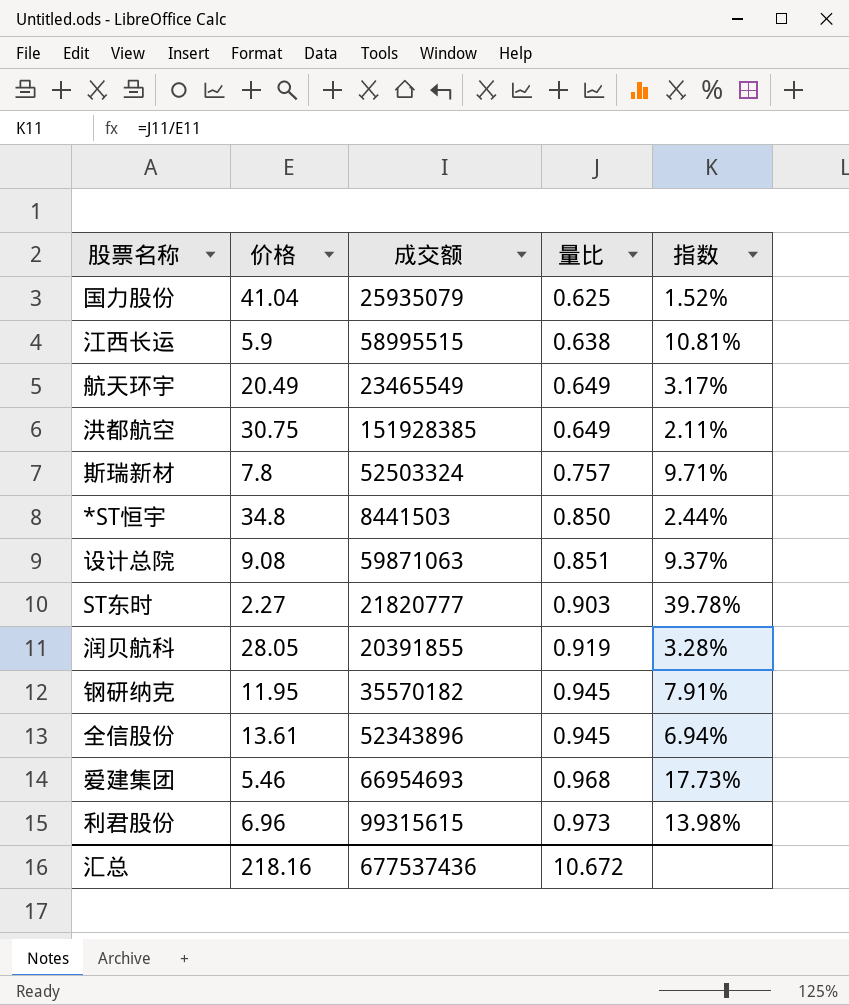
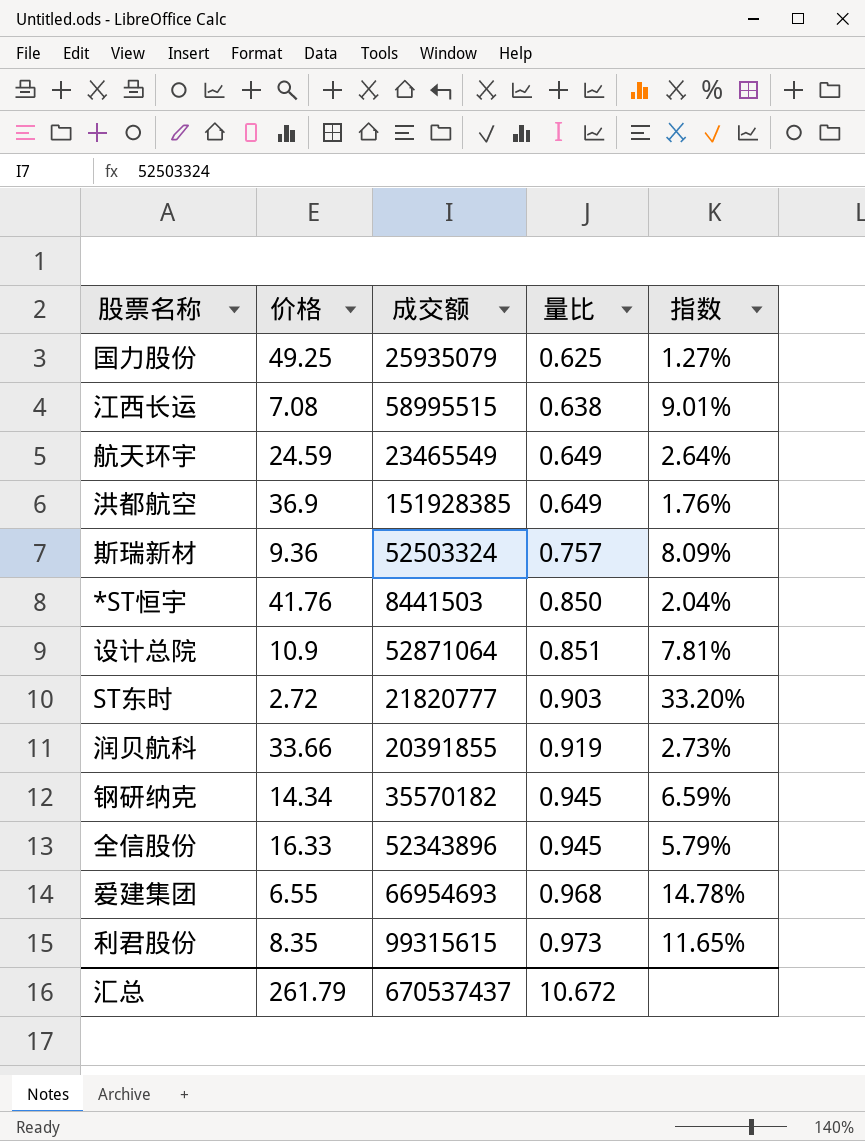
国力股份 | 价格: 41.04 -> 49.25
国力股份 | 指数: 1.52% -> 1.27%
江西长运 | 价格: 5.9 -> 7.08
江西长运 | 指数: 10.81% -> 9.01%
航天环宇 | 价格: 20.49 -> 24.59
航天环宇 | 指数: 3.17% -> 2.64%
洪都航空 | 价格: 30.75 -> 36.9
洪都航空 | 指数: 2.11% -> 1.76%
斯瑞新材 | 价格: 7.8 -> 9.36
斯瑞新材 | 指数: 9.71% -> 8.09%
*ST恒宇 | 价格: 34.8 -> 41.76
*ST恒宇 | 指数: 2.44% -> 2.04%
设计总院 | 价格: 9.08 -> 10.9
设计总院 | 成交额: 59871063 -> 52871064
设计总院 | 指数: 9.37% -> 7.81%
ST东时 | 价格: 2.27 -> 2.72
ST东时 | 指数: 39.78% -> 33.20%
润贝航科 | 价格: 28.05 -> 33.66
润贝航科 | 指数: 3.28% -> 2.73%
钢研纳克 | 价格: 11.95 -> 14.34
钢研纳克 | 指数: 7.91% -> 6.59%
全信股份 | 价格: 13.61 -> 16.33
全信股份 | 指数: 6.94% -> 5.79%
爱建集团 | 价格: 5.46 -> 6.55
爱建集团 | 指数: 17.73% -> 14.78%
利君股份 | 价格: 6.96 -> 8.35
利君股份 | 指数: 13.98% -> 11.65%
汇总 | 价格: 218.16 -> 261.79
汇总 | 成交额: 677537436 -> 670537437

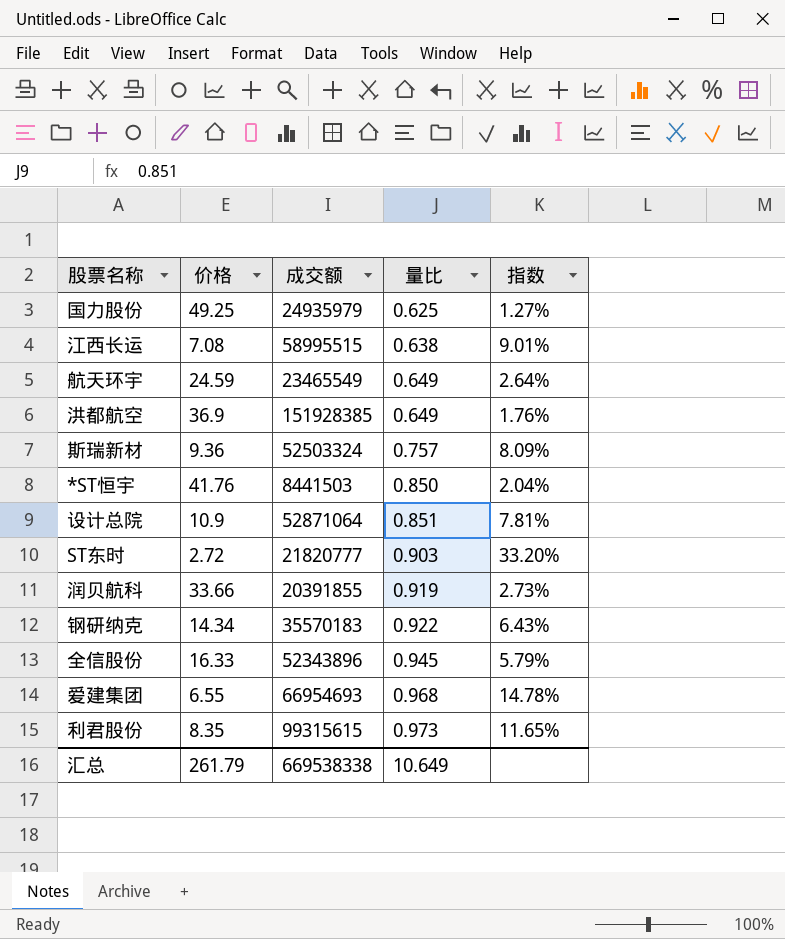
国力股份 | 成交额: 25935079 -> 24935979
钢研纳克 | 成交额: 35570182 -> 35570183
钢研纳克 | 量比: 0.945 -> 0.922
钢研纳克 | 指数: 6.59% -> 6.43%
汇总 | 成交额: 670537437 -> 669538338
汇总 | 量比: 10.672 -> 10.649

